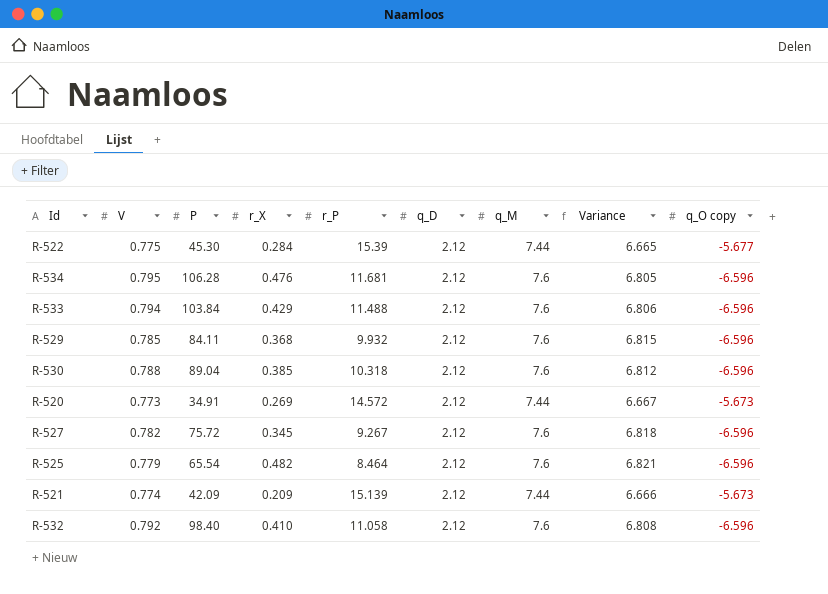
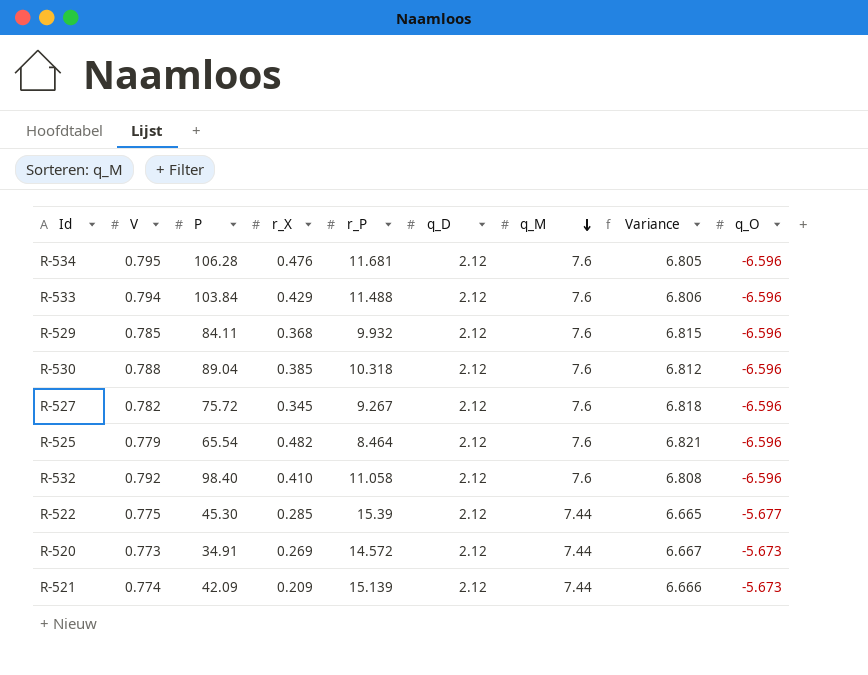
row order: none -> q_M descending
column name: q_O copy -> q_O
R-522 | r_X: 0.284 -> 0.285

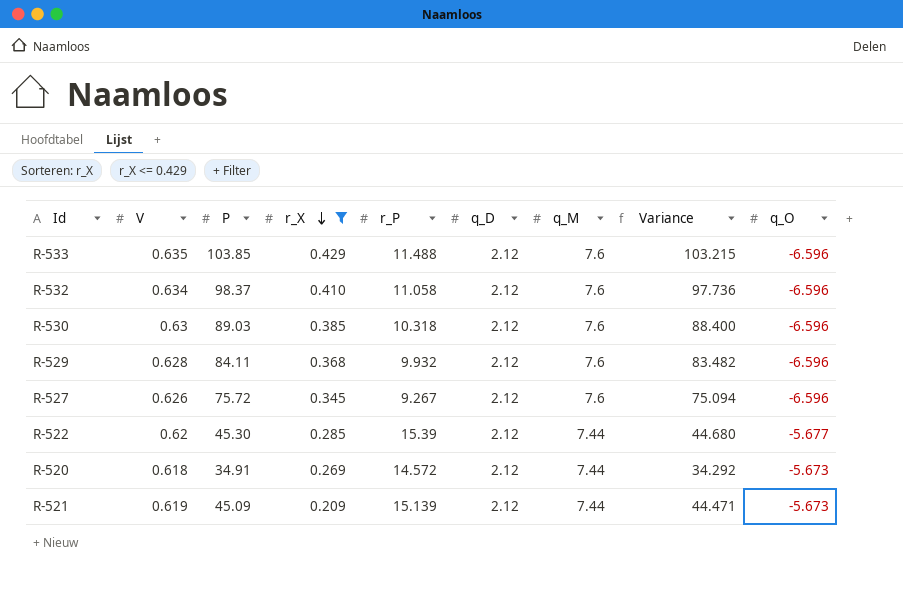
filter: none -> r_X <= 0.429
row order: q_M descending -> r_X descending
column Variance | formula: [q_M] - [V] -> [P] - [V]
R-533 | V: 0.794 -> 0.635
R-533 | P: 103.84 -> 103.85
R-532 | V: 0.792 -> 0.634
R-532 | P: 98.40 -> 98.37
R-530 | V: 0.788 -> 0.63
R-530 | P: 89.04 -> 89.03
R-529 | V: 0.785 -> 0.628
R-527 | V: 0.782 -> 0.626
R-522 | V: 0.775 -> 0.62
R-520 | V: 0.773 -> 0.618
R-521 | V: 0.774 -> 0.619
R-521 | P: 42.09 -> 45.09

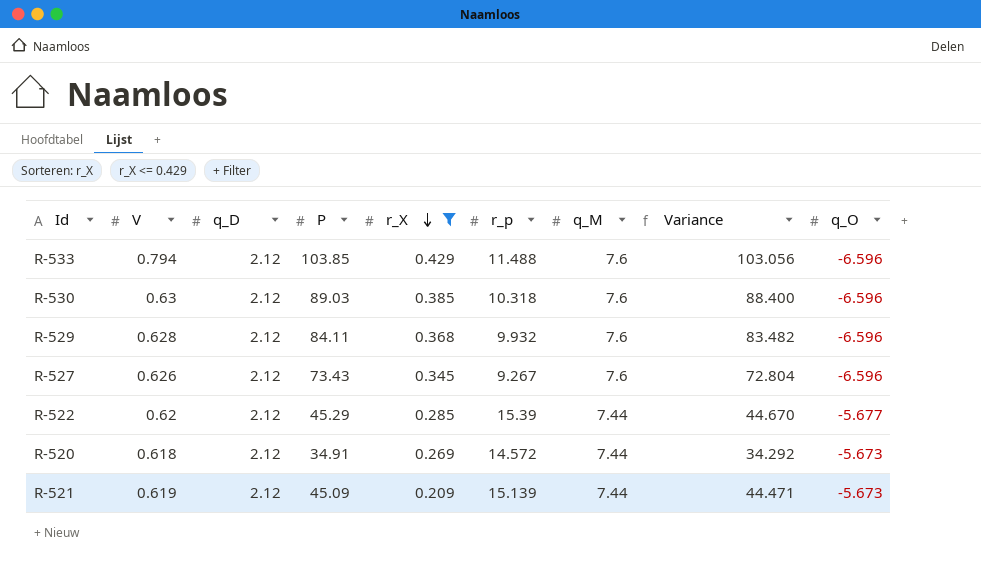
column q_D | position: 6 -> 3
column name: r_P -> r_p
row R-532: 0.634 | 98.37 | 0.410 | 11.058 | 2.12 | 7.6 | 97.736 | -6.596 -> none
R-533 | V: 0.635 -> 0.794
R-533 | Variance: 103.215 -> 103.056
R-527 | P: 75.72 -> 73.43
R-527 | Variance: 75.094 -> 72.804
R-522 | P: 45.30 -> 45.29
R-522 | Variance: 44.680 -> 44.670

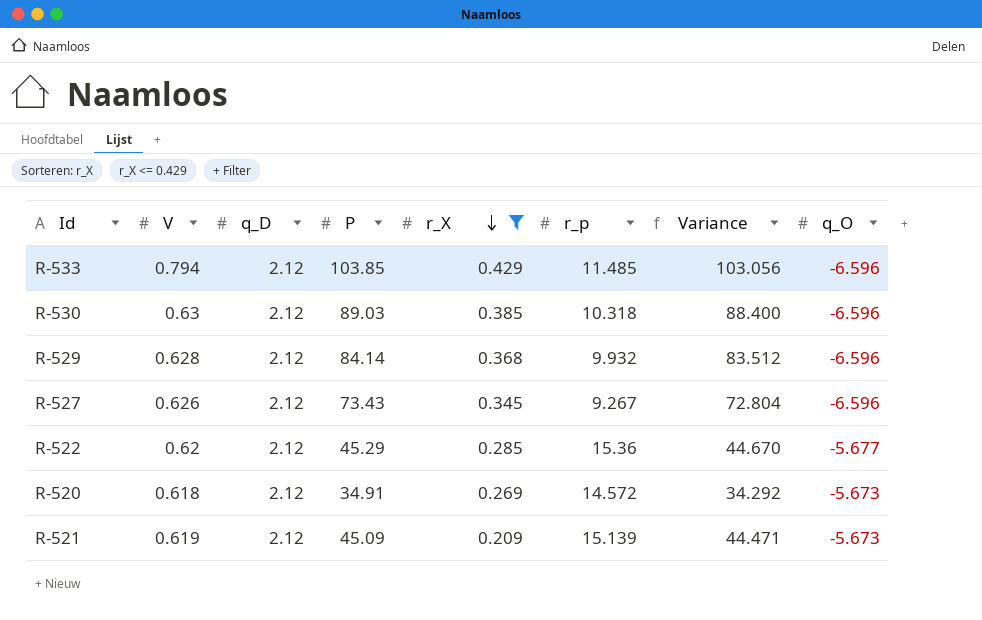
column q_M | position: 7 -> none
R-533 | r_p: 11.488 -> 11.485
R-529 | P: 84.11 -> 84.14
R-529 | Variance: 83.482 -> 83.512
R-522 | r_p: 15.39 -> 15.36

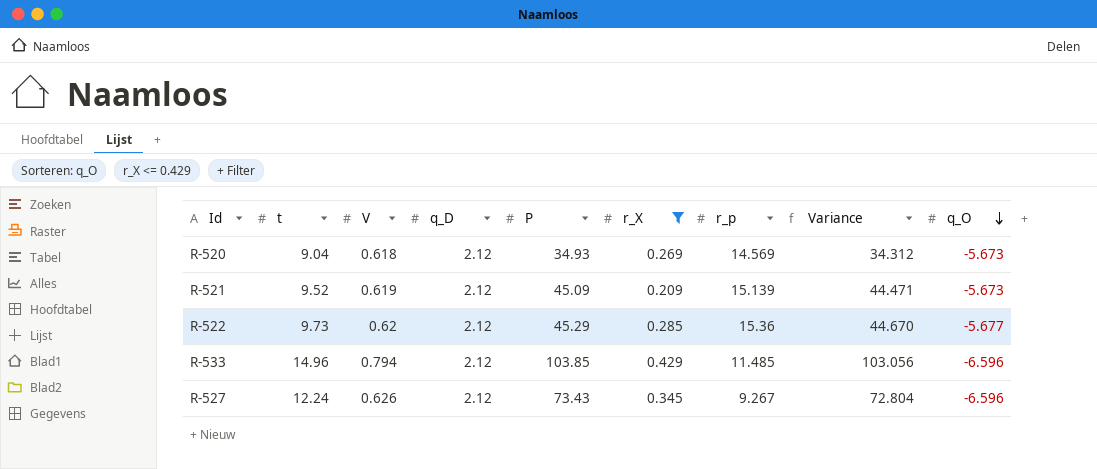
row order: r_X descending -> q_O descending
column t | position: none -> 2
row R-530: 0.63 | 2.12 | 89.03 | 0.385 | 10.318 | 88.400 | -6.596 -> none
row R-529: 0.628 | 2.12 | 84.14 | 0.368 | 9.932 | 83.512 | -6.596 -> none
R-520 | P: 34.91 -> 34.93
R-520 | r_p: 14.572 -> 14.569
R-520 | Variance: 34.292 -> 34.312

